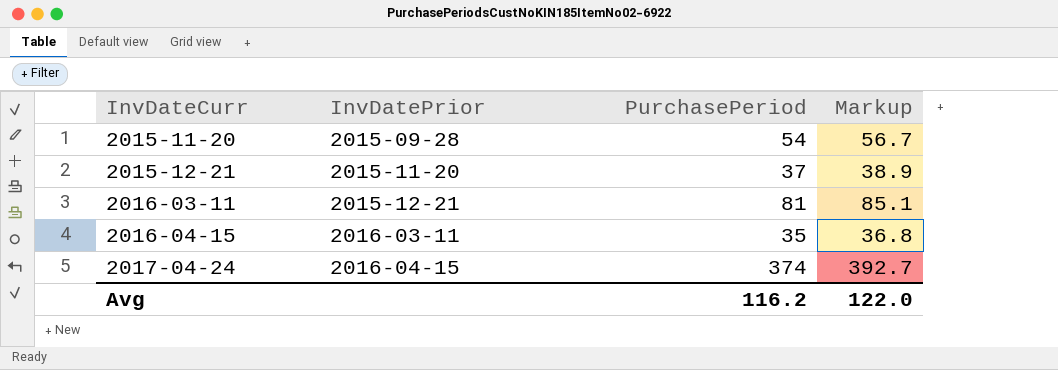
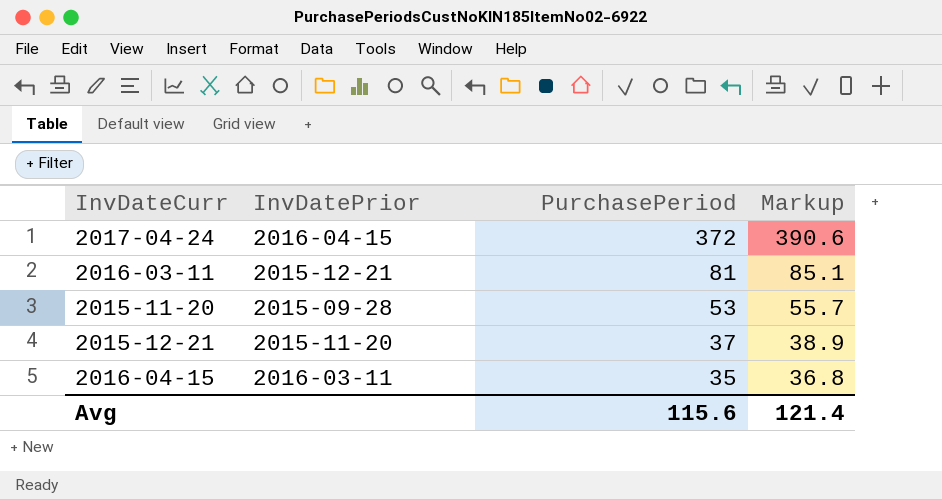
row order: InvDateCurr ascending -> PurchasePeriod descending
2017-04-24 | PurchasePeriod: 374 -> 372
2017-04-24 | Markup: 392.7 -> 390.6
2015-11-20 | PurchasePeriod: 54 -> 53
2015-11-20 | Markup: 56.7 -> 55.7
Avg | PurchasePeriod: 116.2 -> 115.6
Avg | Markup: 122.0 -> 121.4

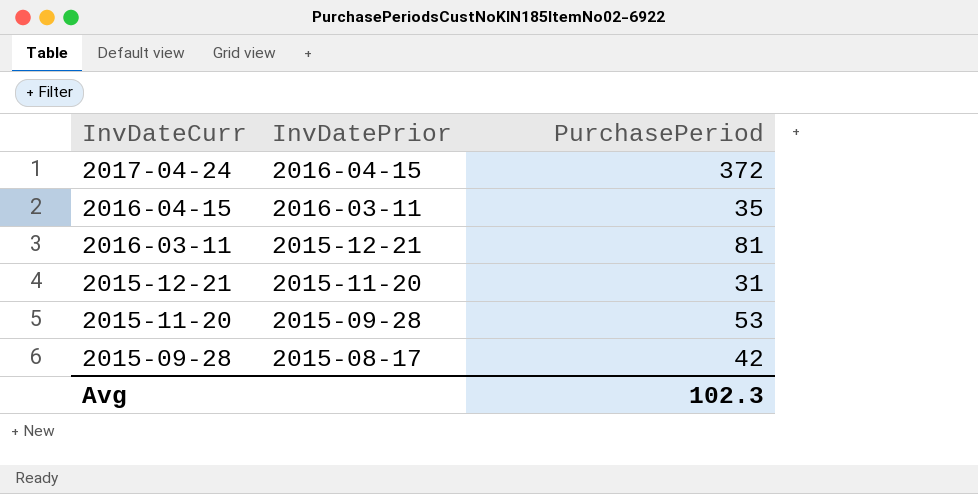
row order: PurchasePeriod descending -> InvDateCurr descending
column Markup | formula: [PurchasePeriod] * 1.05 -> none
2015-12-21 | PurchasePeriod: 37 -> 31
row 2015-09-28: none -> 2015-08-17 | 42
Avg | PurchasePeriod: 115.6 -> 102.3

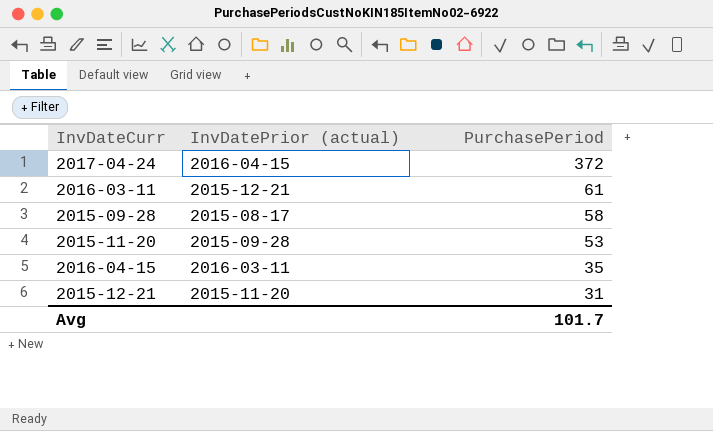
row order: InvDateCurr descending -> PurchasePeriod descending
column name: InvDatePrior -> InvDatePrior (actual)
2016-03-11 | PurchasePeriod: 81 -> 61
2015-09-28 | PurchasePeriod: 42 -> 58
Avg | PurchasePeriod: 102.3 -> 101.7

